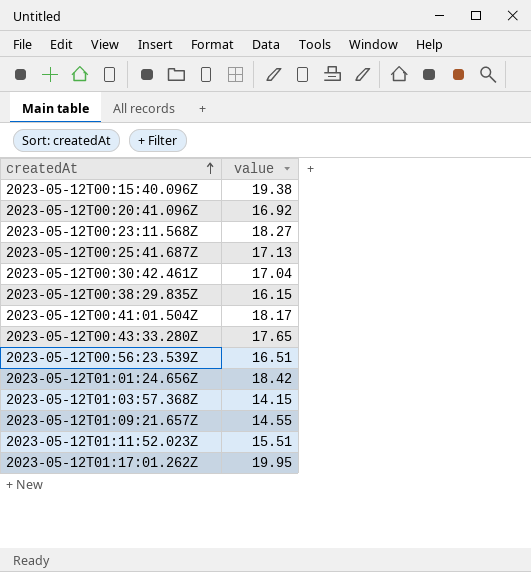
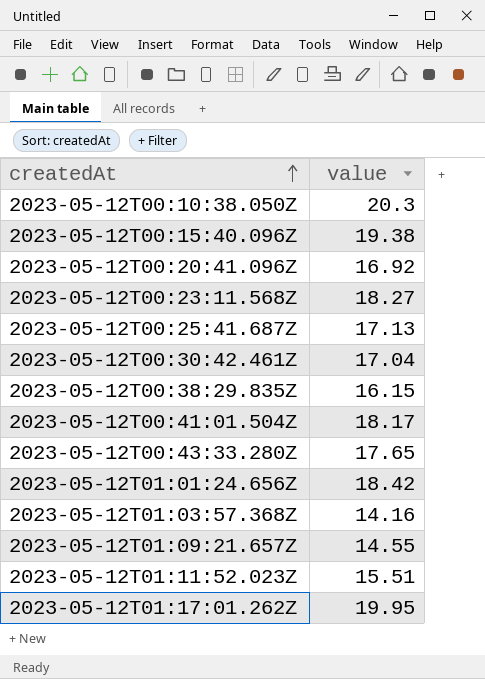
row 2023-05-12T00:56:23.539Z: 16.51 -> none
row 2023-05-12T00:10:38.050Z: none -> 20.3
2023-05-12T01:03:57.368Z | value: 14.15 -> 14.16

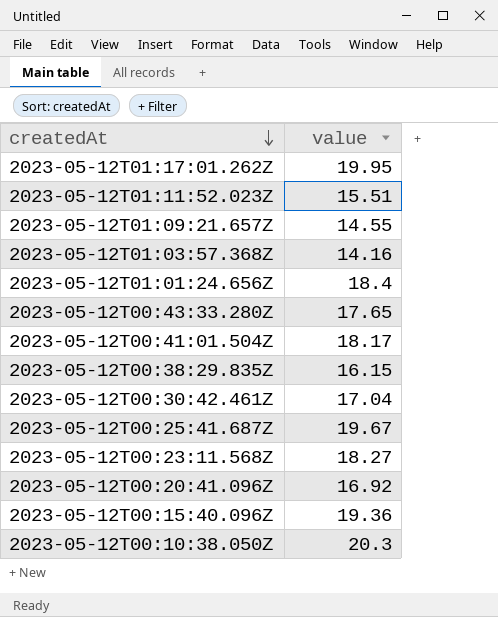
row order: createdAt ascending -> createdAt descending
2023-05-12T01:01:24.656Z | value: 18.42 -> 18.4
2023-05-12T00:25:41.687Z | value: 17.13 -> 19.67
2023-05-12T00:15:40.096Z | value: 19.38 -> 19.36

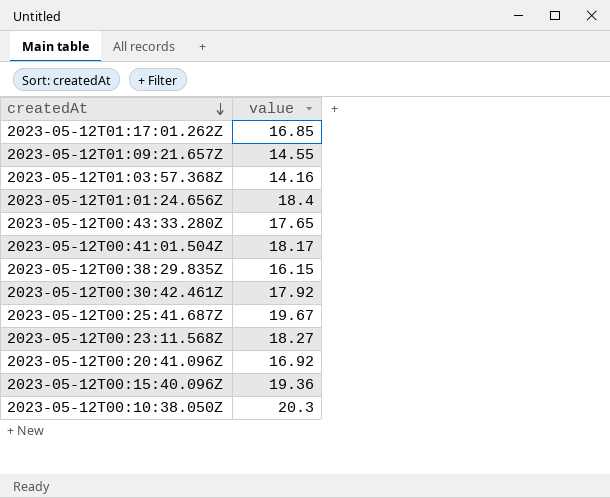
row 2023-05-12T01:11:52.023Z: 15.51 -> none
2023-05-12T01:17:01.262Z | value: 19.95 -> 16.85
2023-05-12T00:30:42.461Z | value: 17.04 -> 17.92

